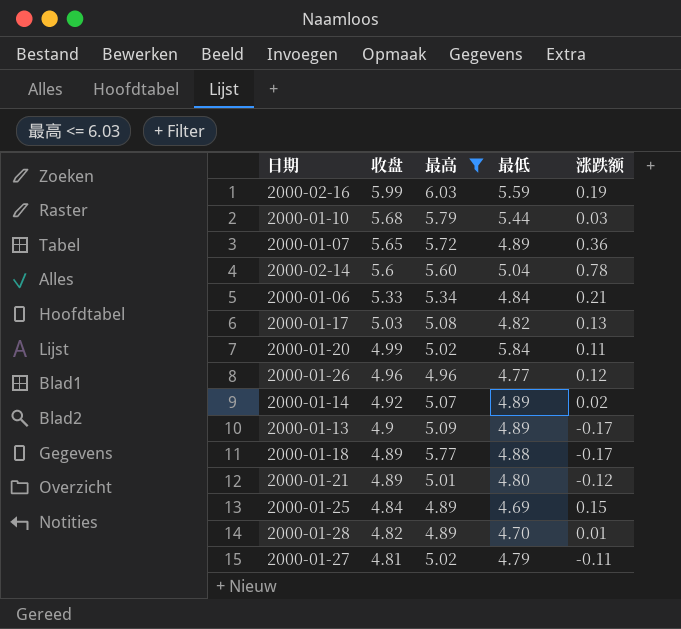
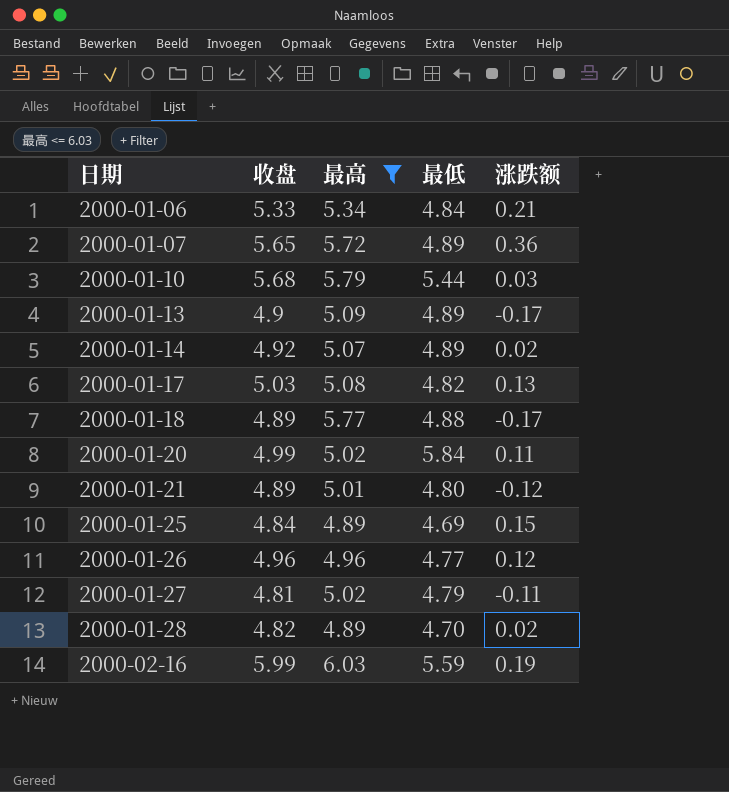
row order: 收盘 descending -> 日期 ascending
row 2000-02-14: 5.6 | 5.60 | 5.04 | 0.78 -> none
2000-01-28 | 涨跌额: 0.01 -> 0.02

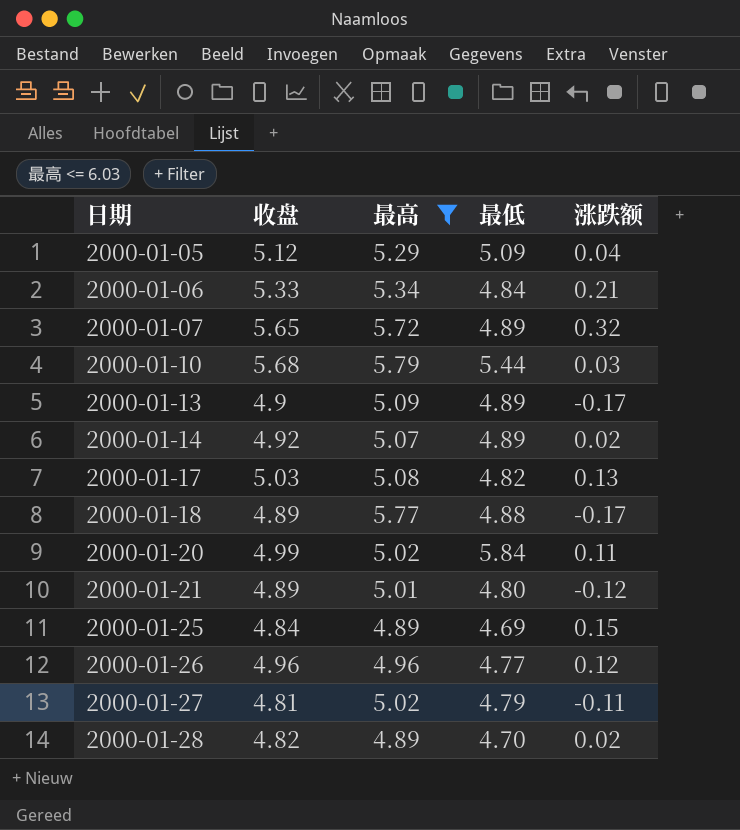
row 2000-02-16: 5.99 | 6.03 | 5.59 | 0.19 -> none
row 2000-01-05: none -> 5.12 | 5.29 | 5.09 | 0.04
2000-01-07 | 涨跌额: 0.36 -> 0.32

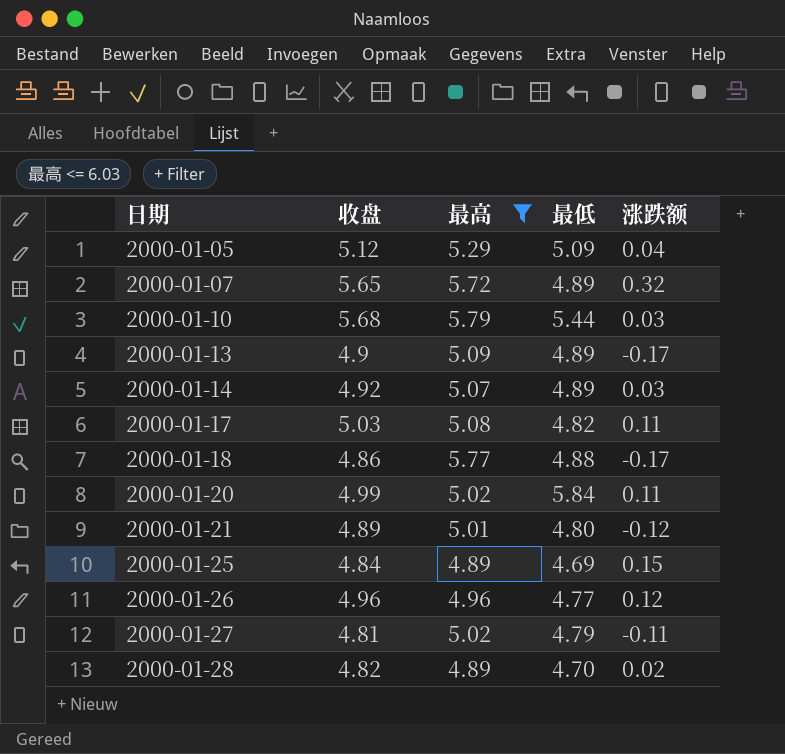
row 2000-01-06: 5.33 | 5.34 | 4.84 | 0.21 -> none
2000-01-14 | 涨跌额: 0.02 -> 0.03
2000-01-17 | 涨跌额: 0.13 -> 0.11
2000-01-18 | 收盘: 4.89 -> 4.86

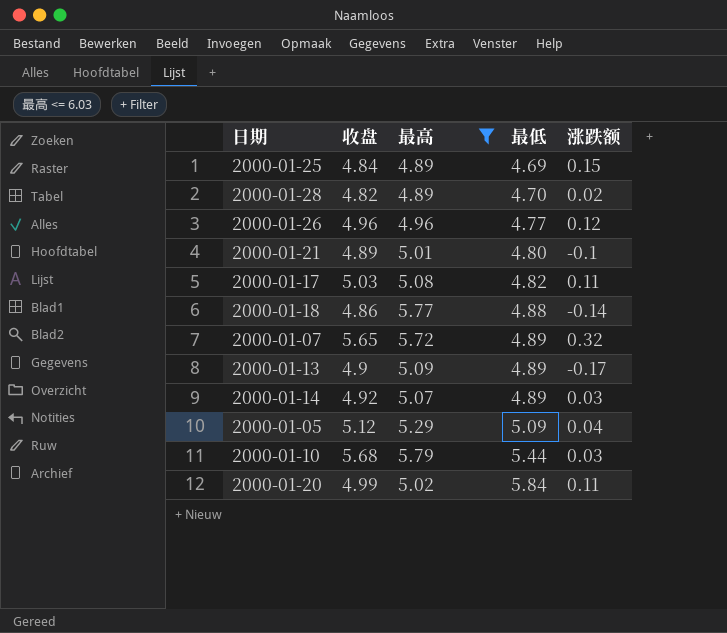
row order: 日期 ascending -> 最低 ascending
row 2000-01-27: 4.81 | 5.02 | 4.79 | -0.11 -> none
2000-01-21 | 涨跌额: -0.12 -> -0.1
2000-01-18 | 涨跌额: -0.17 -> -0.14

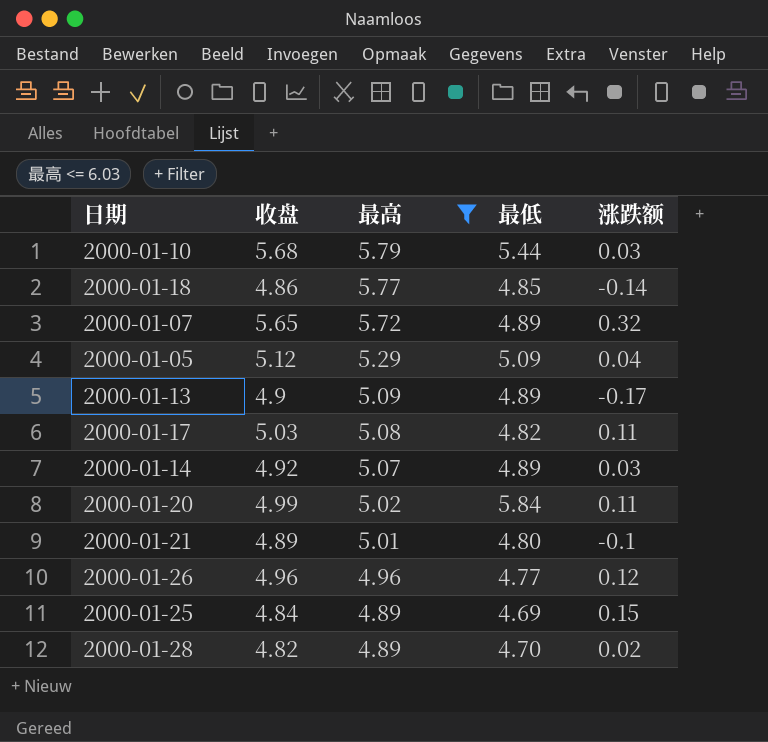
row order: 最低 ascending -> 最高 descending
2000-01-18 | 最低: 4.88 -> 4.85

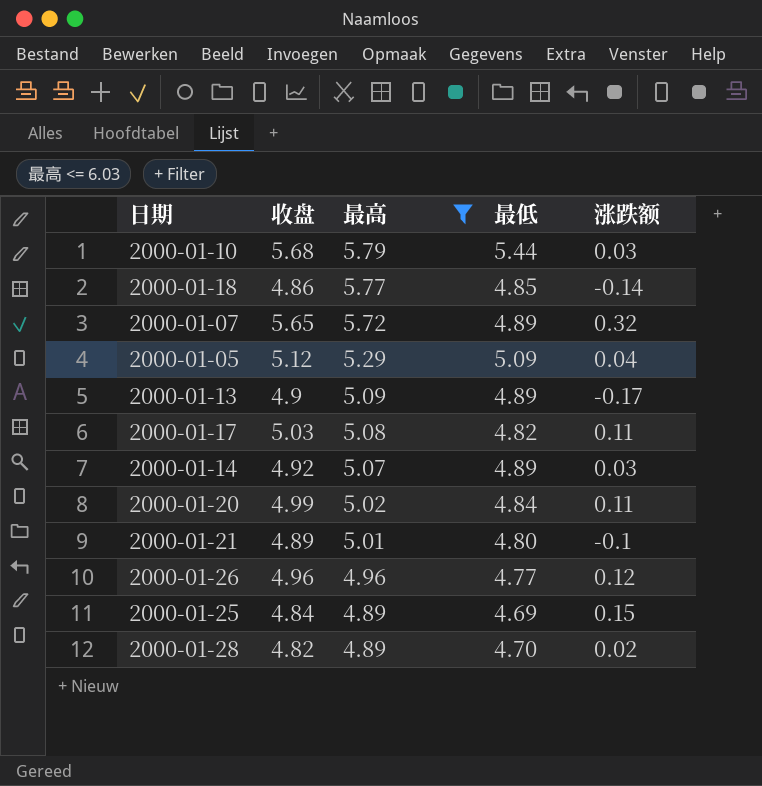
2000-01-20 | 最低: 5.84 -> 4.84

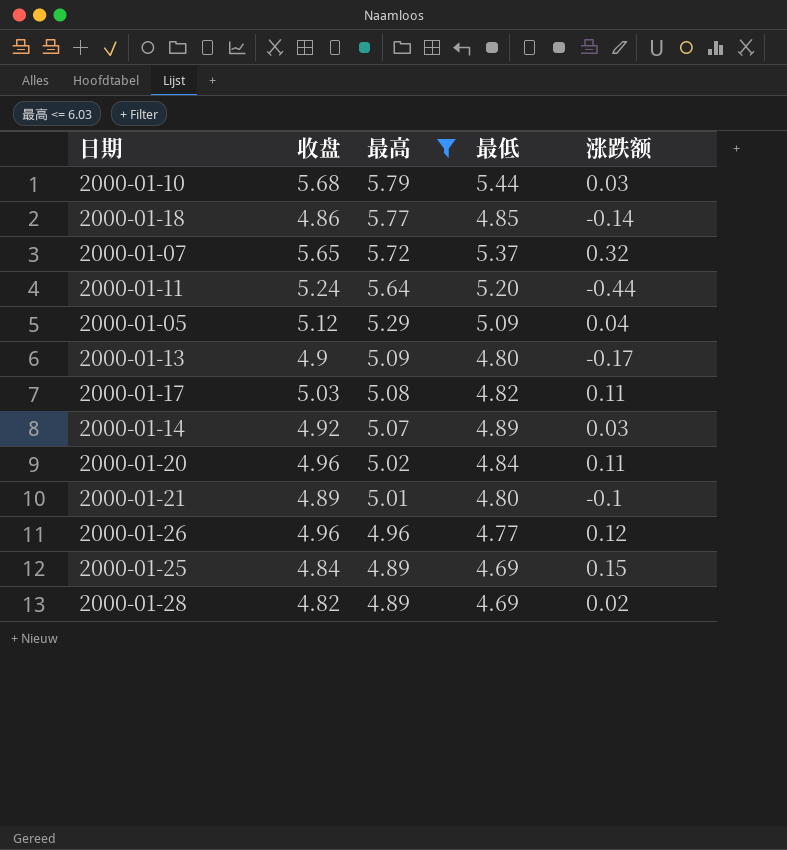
2000-01-07 | 最低: 4.89 -> 5.37
row 2000-01-11: none -> 5.24 | 5.64 | 5.20 | -0.44
2000-01-13 | 最低: 4.89 -> 4.80
2000-01-20 | 收盘: 4.99 -> 4.96
2000-01-28 | 最低: 4.70 -> 4.69

